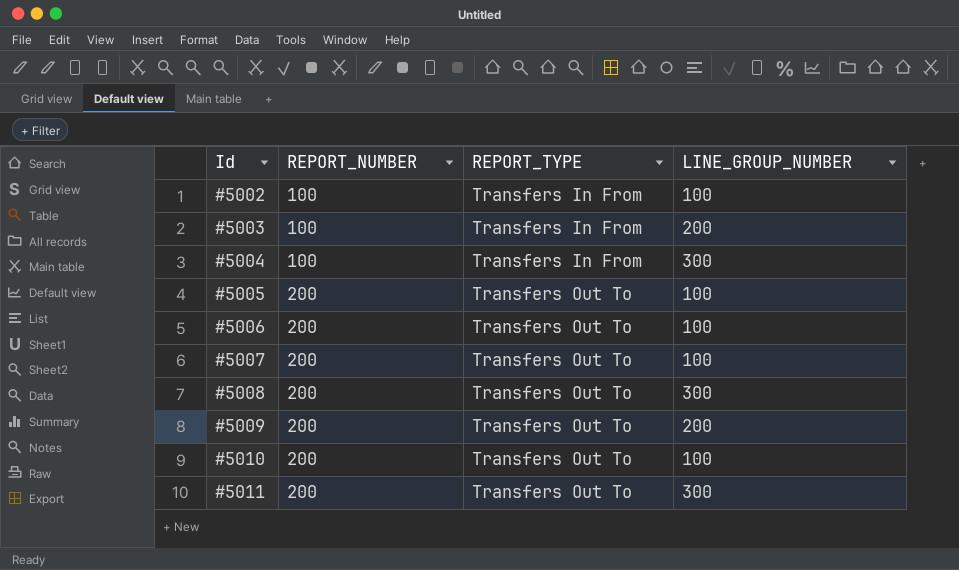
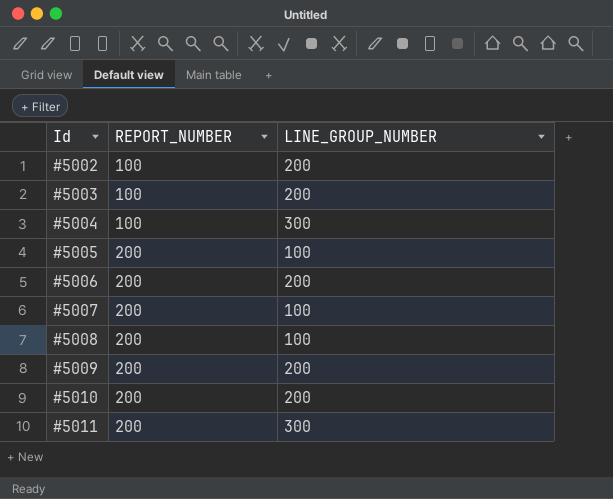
column REPORT_TYPE | position: 3 -> none
#5002 | LINE_GROUP_NUMBER: 100 -> 200
#5006 | LINE_GROUP_NUMBER: 100 -> 200
#5008 | LINE_GROUP_NUMBER: 300 -> 100
#5010 | LINE_GROUP_NUMBER: 100 -> 200

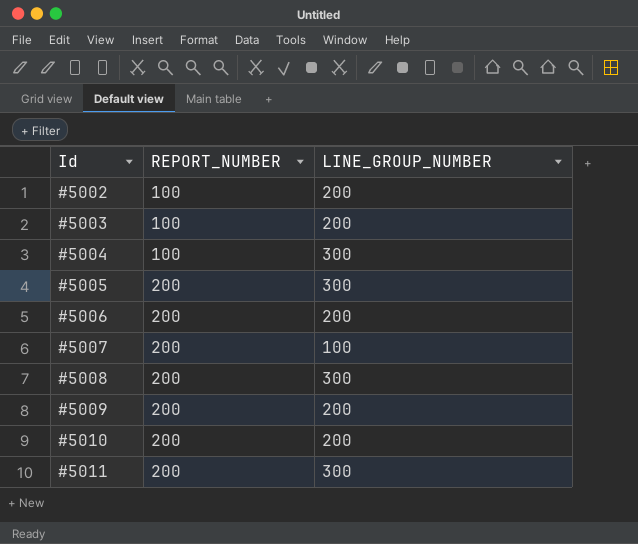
#5005 | LINE_GROUP_NUMBER: 100 -> 300
#5008 | LINE_GROUP_NUMBER: 100 -> 300

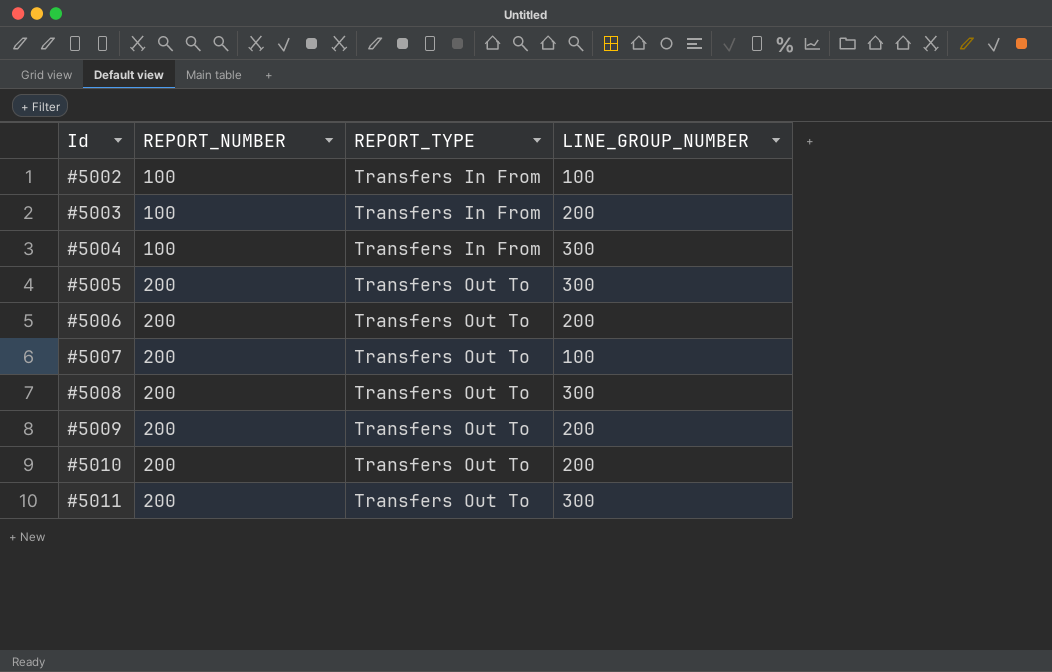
column REPORT_TYPE | position: none -> 3
#5002 | LINE_GROUP_NUMBER: 200 -> 100

